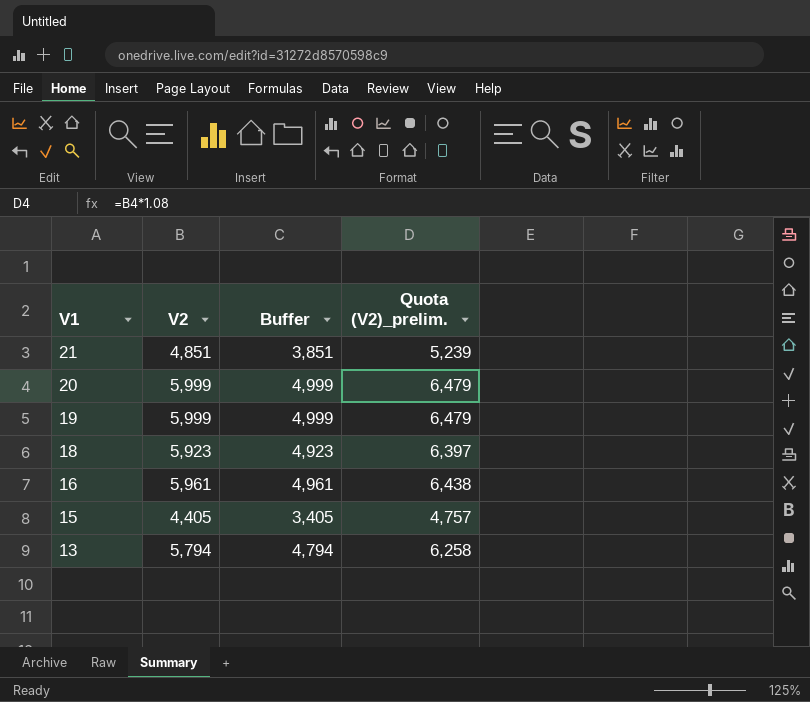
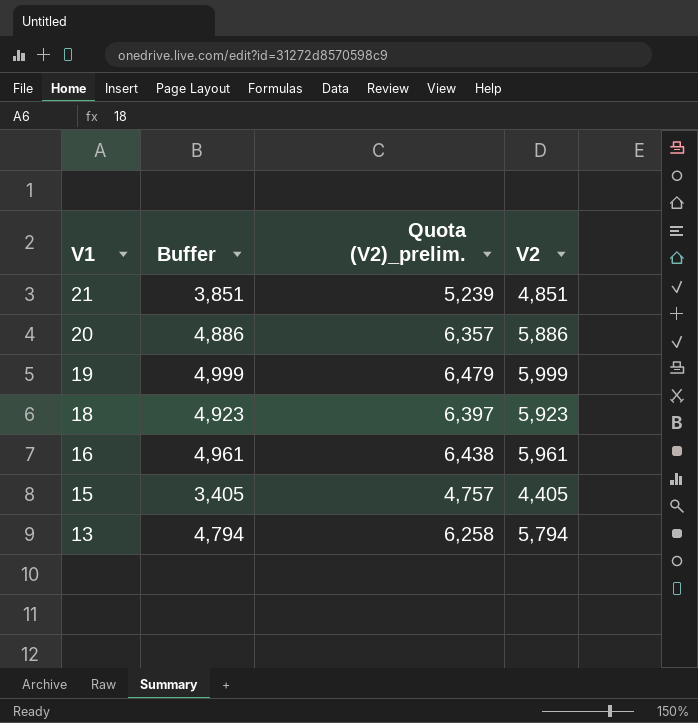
column V2 | position: 2 -> 4
20 | Buffer: 4,999 -> 4,886
20 | Quota (V2)_prelim.: 6,479 -> 6,357
20 | V2: 5,999 -> 5,886

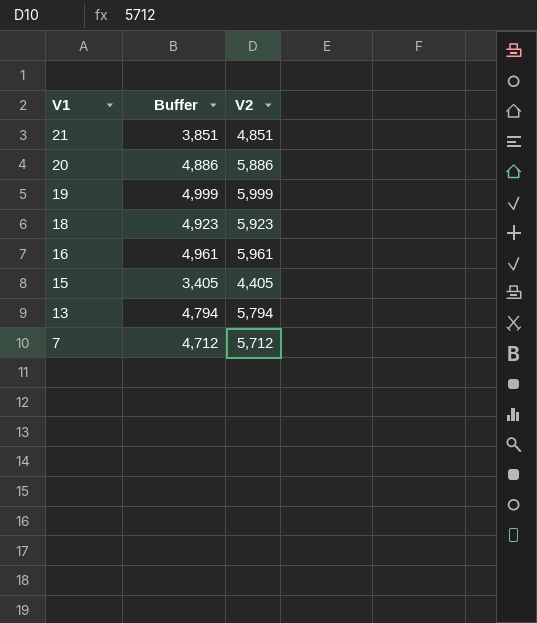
column Quota (V2)_prelim. | formula: [V2] * 1.08 -> none
row 7: none -> 4,712 | 5,712

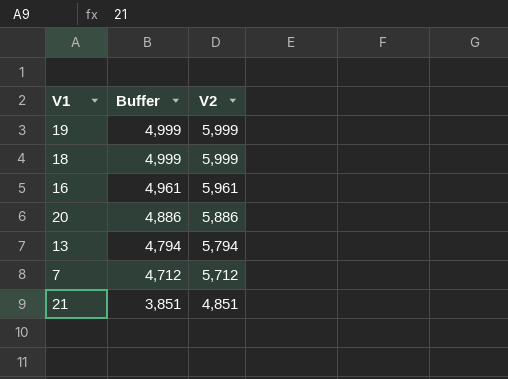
row order: V1 descending -> Buffer descending
row 15: 3,405 | 4,405 -> none
18 | Buffer: 4,923 -> 4,999
18 | V2: 5,923 -> 5,999

